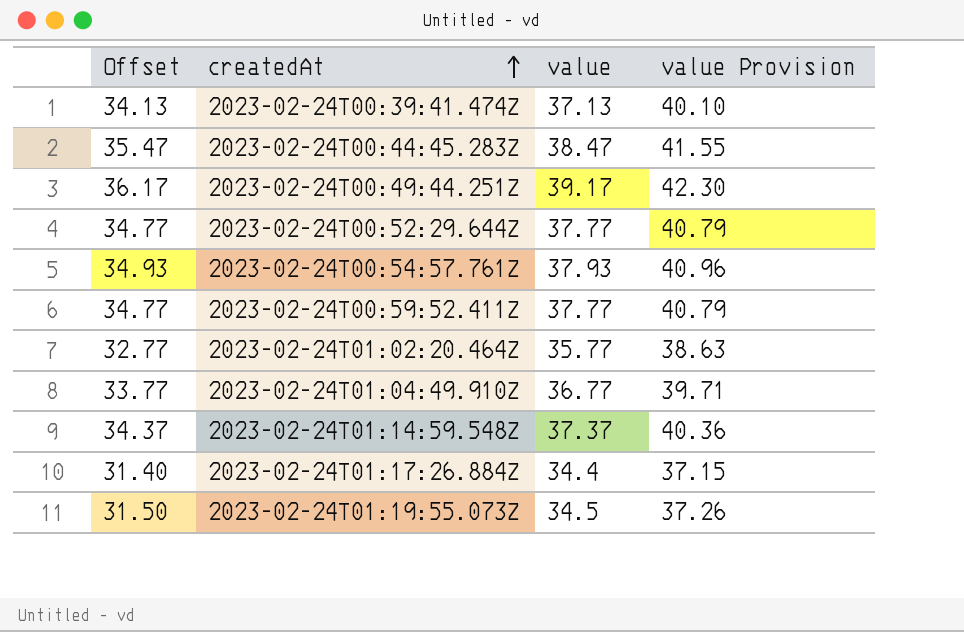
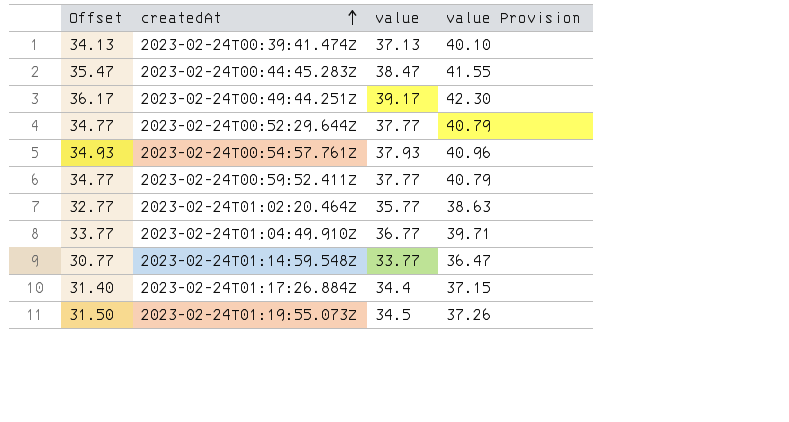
2023-02-24T01:14:59.548Z | Offset: 34.37 -> 30.77
2023-02-24T01:14:59.548Z | value: 37.37 -> 33.77
2023-02-24T01:14:59.548Z | value Provision: 40.36 -> 36.47

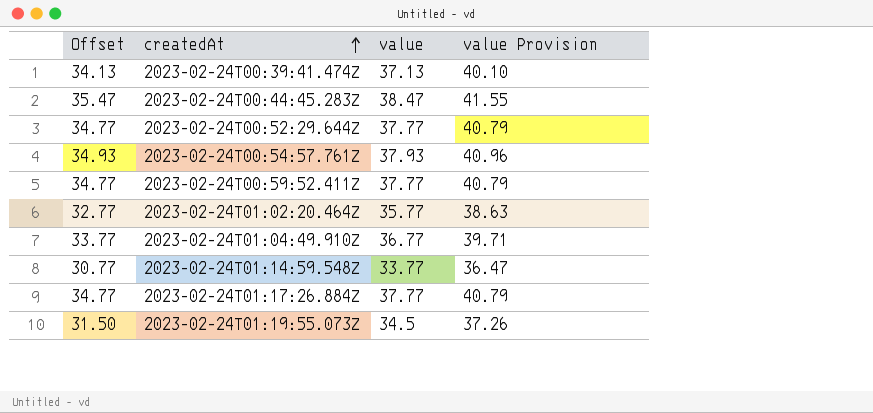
row 2023-02-24T00:49:44.251Z: 36.17 | 39.17 | 42.30 -> none
2023-02-24T01:17:26.884Z | Offset: 31.40 -> 34.77
2023-02-24T01:17:26.884Z | value: 34.4 -> 37.77
2023-02-24T01:17:26.884Z | value Provision: 37.15 -> 40.79

